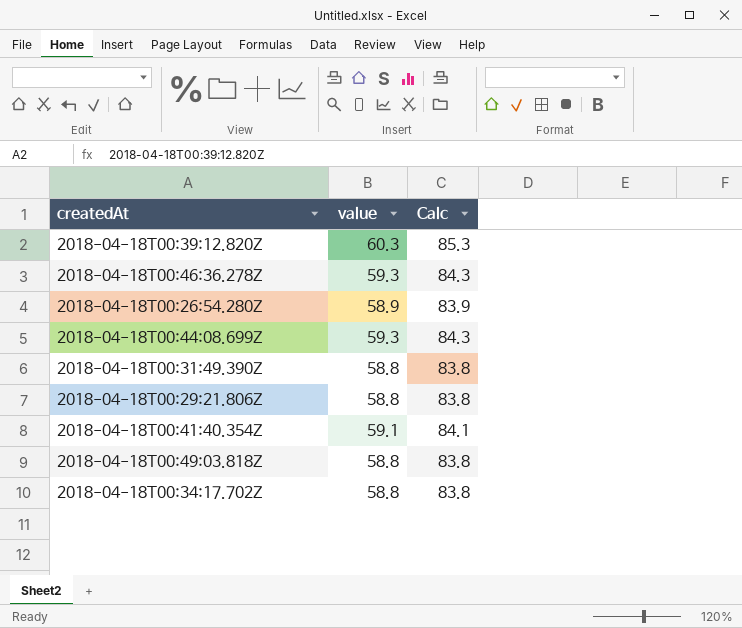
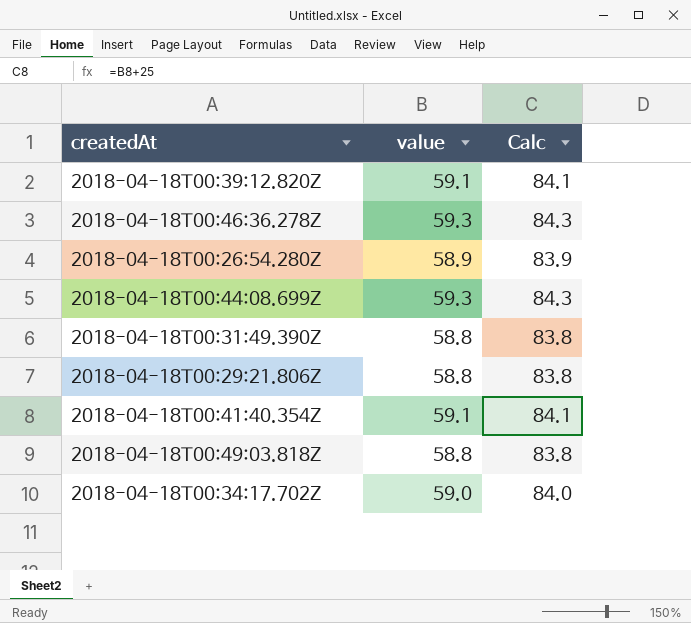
2018-04-18T00:39:12.820Z | value: 60.3 -> 59.1
2018-04-18T00:39:12.820Z | Calc: 85.3 -> 84.1
2018-04-18T00:34:17.702Z | value: 58.8 -> 59.0
2018-04-18T00:34:17.702Z | Calc: 83.8 -> 84.0

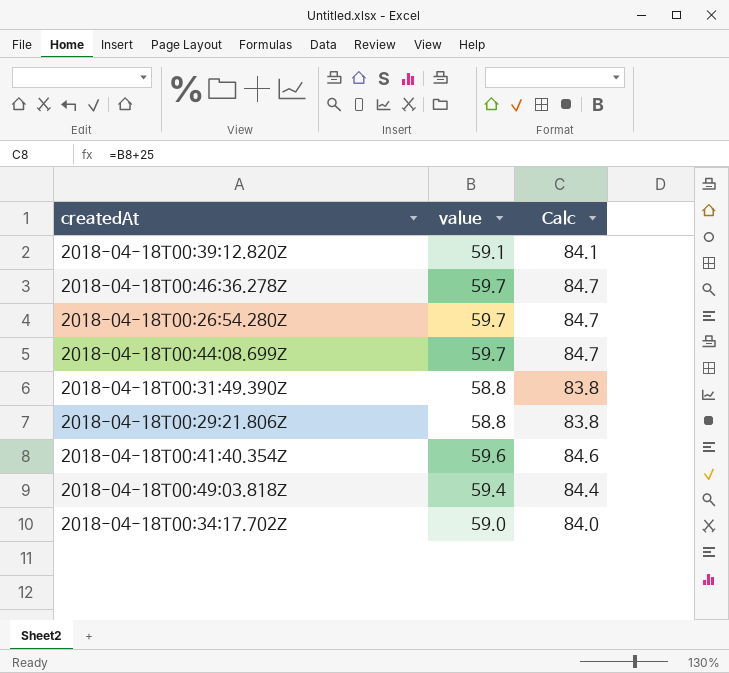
2018-04-18T00:46:36.278Z | value: 59.3 -> 59.7
2018-04-18T00:46:36.278Z | Calc: 84.3 -> 84.7
2018-04-18T00:26:54.280Z | value: 58.9 -> 59.7
2018-04-18T00:26:54.280Z | Calc: 83.9 -> 84.7
2018-04-18T00:44:08.699Z | value: 59.3 -> 59.7
2018-04-18T00:44:08.699Z | Calc: 84.3 -> 84.7
2018-04-18T00:41:40.354Z | value: 59.1 -> 59.6
2018-04-18T00:41:40.354Z | Calc: 84.1 -> 84.6
2018-04-18T00:49:03.818Z | value: 58.8 -> 59.4
2018-04-18T00:49:03.818Z | Calc: 83.8 -> 84.4

